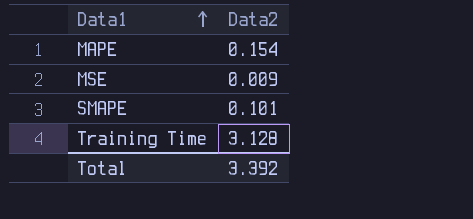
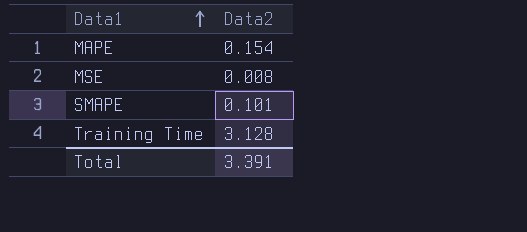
MSE | Data2: 0.009 -> 0.008
Total | Data2: 3.392 -> 3.391

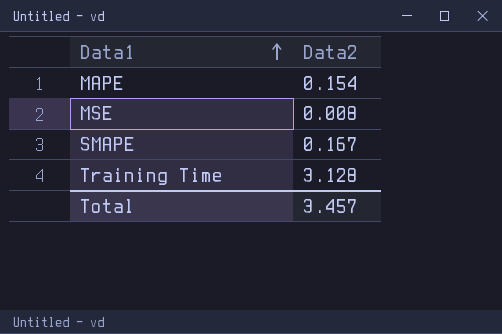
SMAPE | Data2: 0.101 -> 0.167
Total | Data2: 3.391 -> 3.457

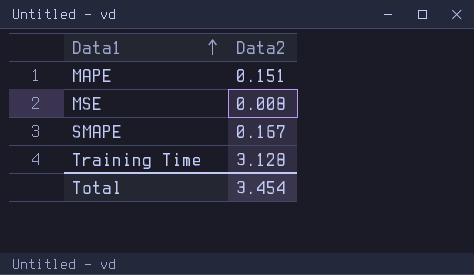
MAPE | Data2: 0.154 -> 0.151
Total | Data2: 3.457 -> 3.454

